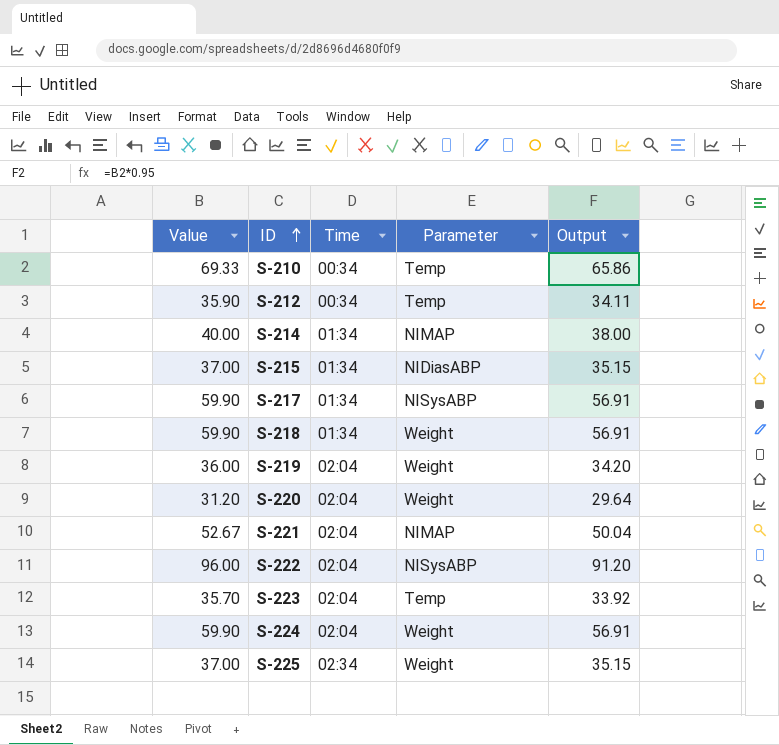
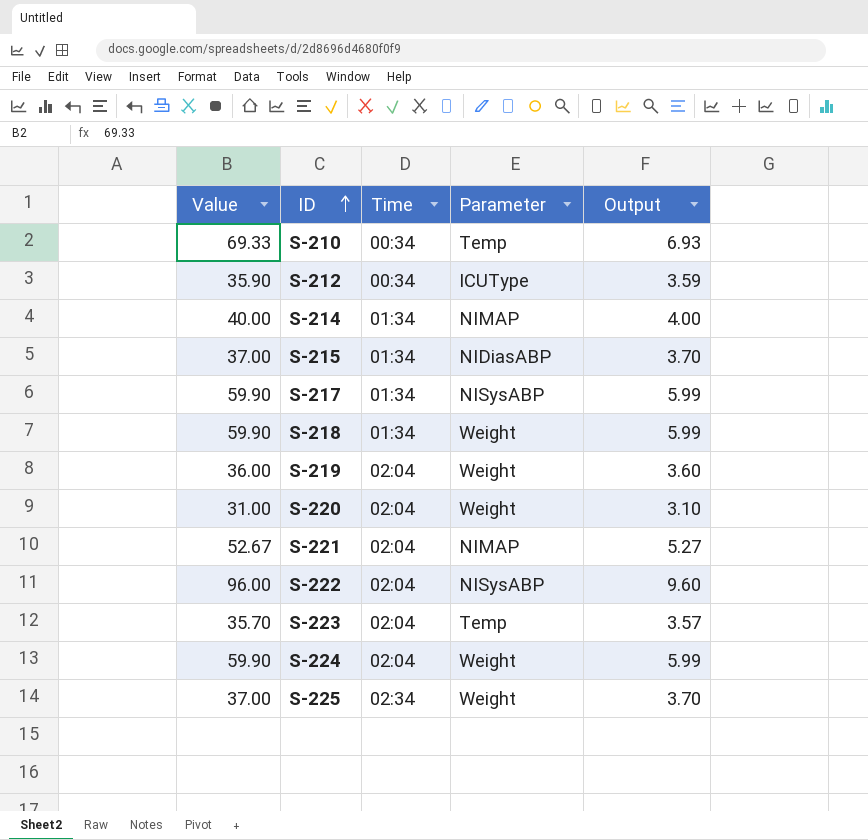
column Output | formula: [Value] * 0.95 -> [Value] * 0.1
S-212 | Parameter: Temp -> ICUType
S-220 | Value: 31.20 -> 31.00

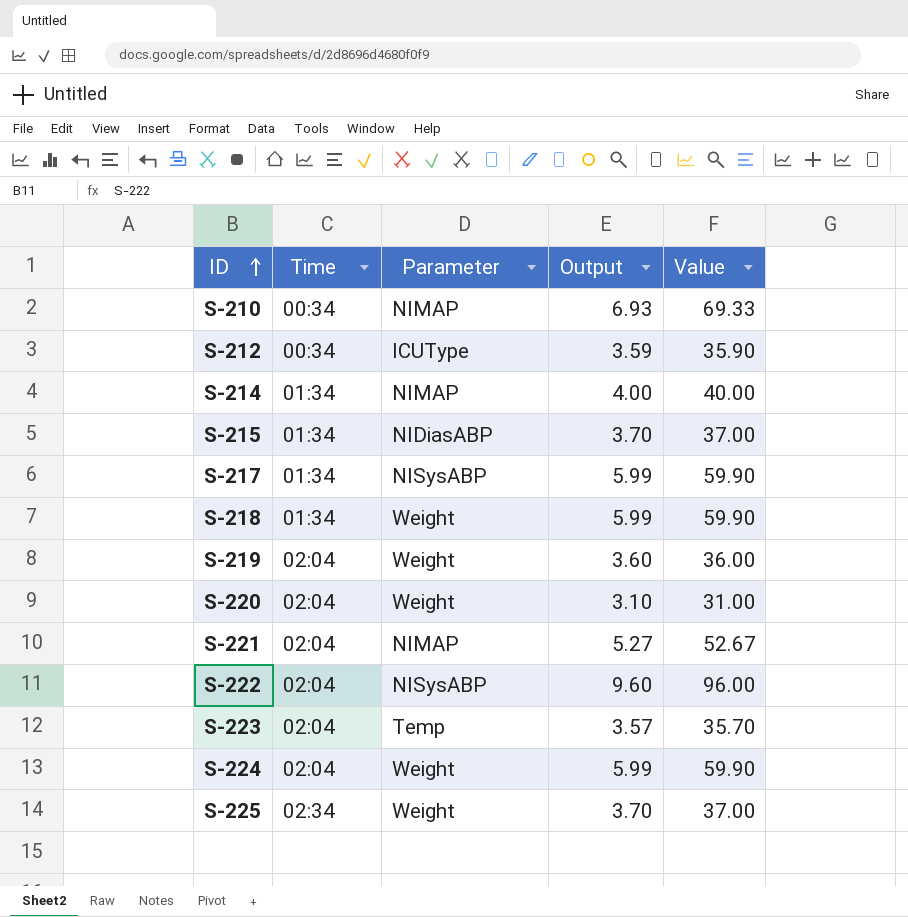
column Value | position: 1 -> 5
S-210 | Parameter: Temp -> NIMAP

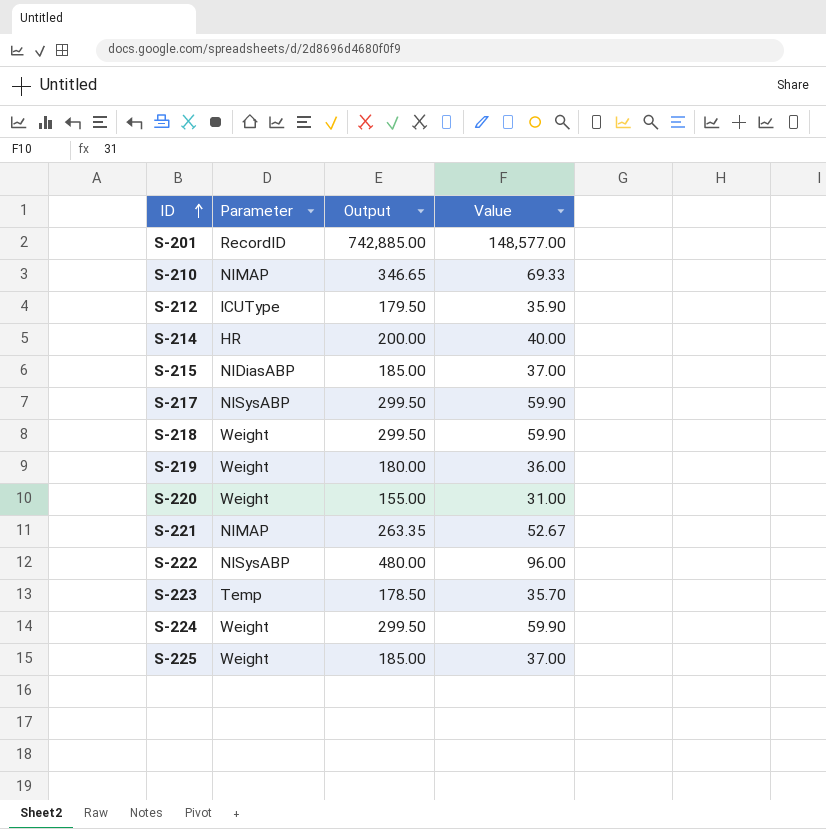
column Time | position: 2 -> none
column Output | formula: [Value] * 0.1 -> [Value] * 5
row S-201: none -> RecordID | 742,885.00 | 148,577.00
S-214 | Parameter: NIMAP -> HR

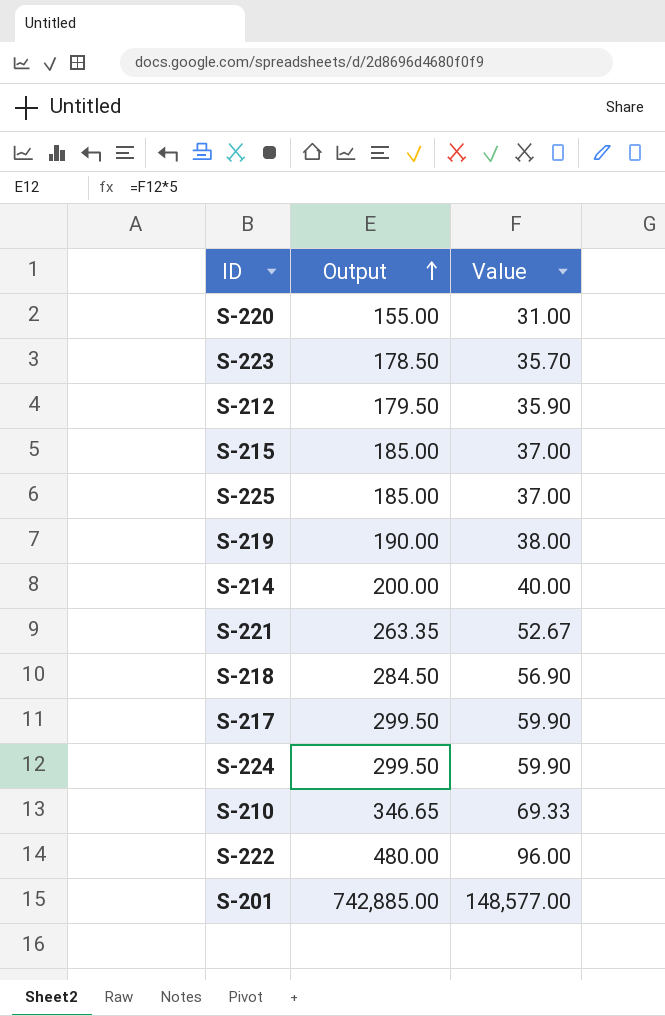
row order: ID ascending -> Output ascending
column Parameter | position: 2 -> none
S-219 | Output: 180.00 -> 190.00
S-219 | Value: 36.00 -> 38.00
S-218 | Output: 299.50 -> 284.50
S-218 | Value: 59.90 -> 56.90

